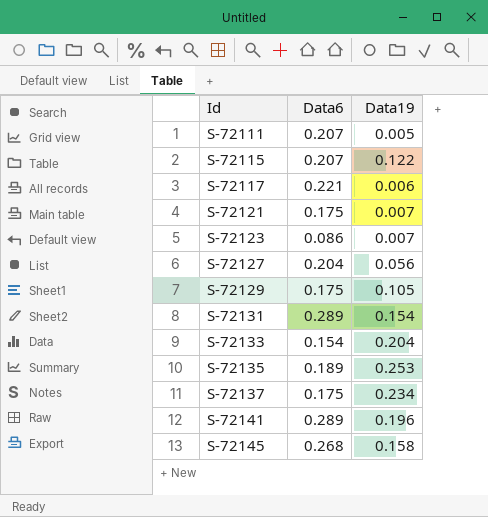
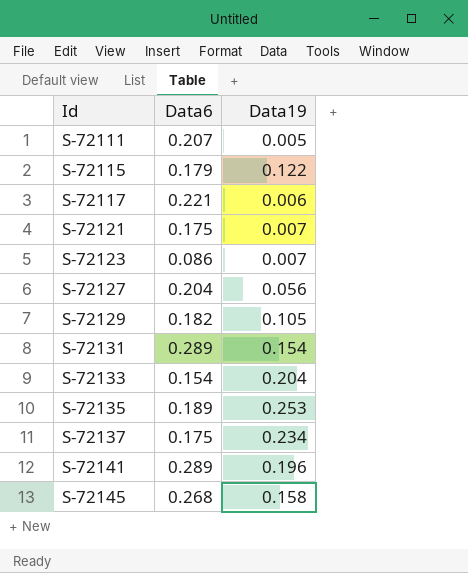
S-72115 | Data6: 0.207 -> 0.179
S-72129 | Data6: 0.175 -> 0.182

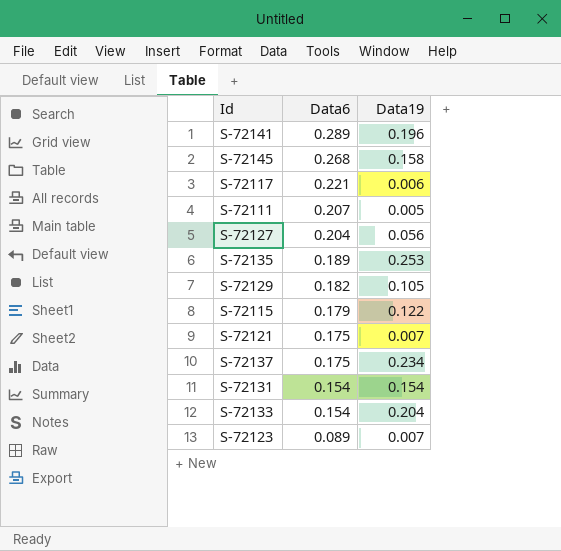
row order: Id ascending -> Data6 descending
S-72131 | Data6: 0.289 -> 0.154
S-72123 | Data6: 0.086 -> 0.089

